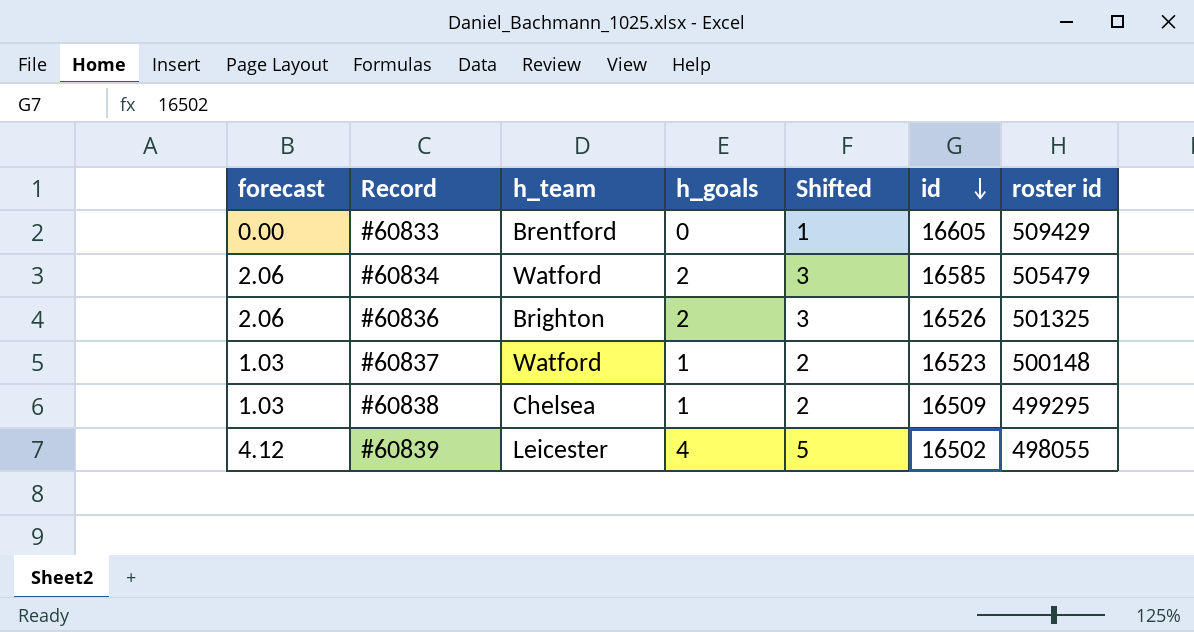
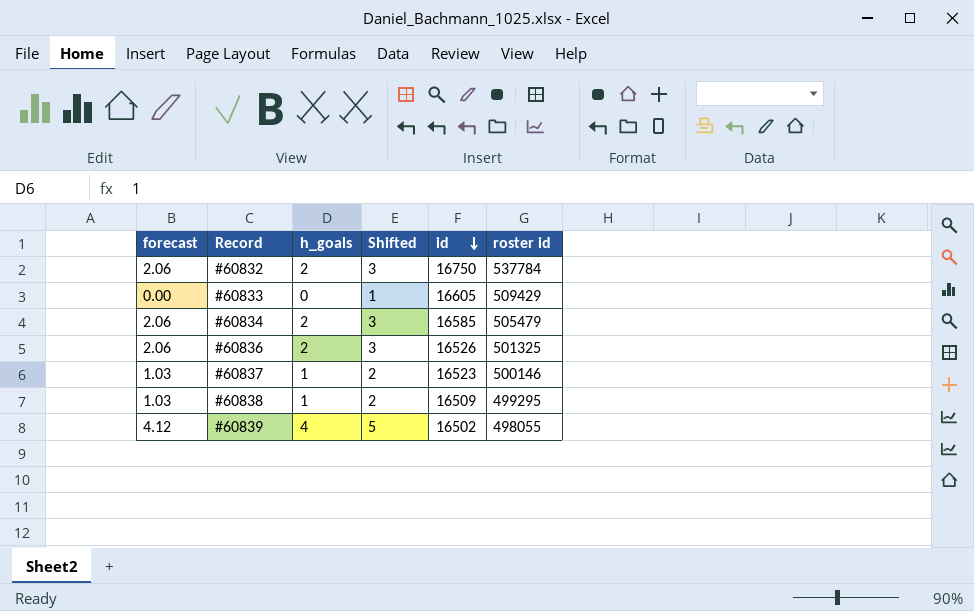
column h_team | position: 3 -> none
row #60832: none -> 2.06 | 2 | 3 | 16750 | 537784
#60837 | roster id: 500148 -> 500146

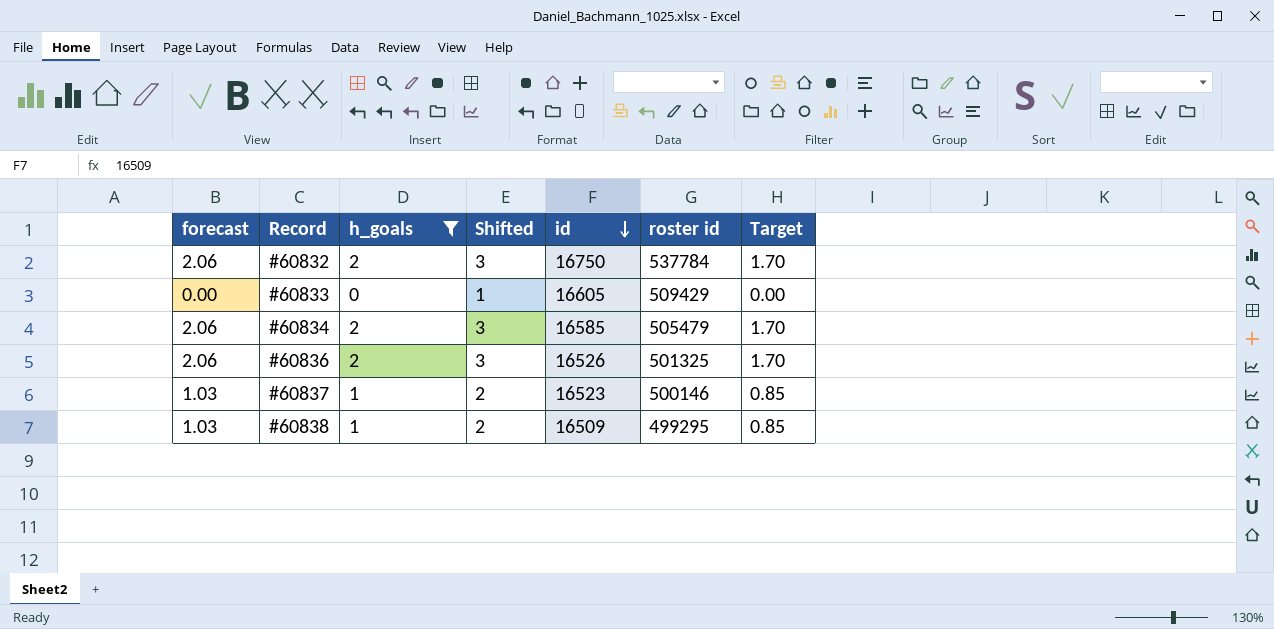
filter: none -> h_goals != 4
column Target | formula: none -> [h_goals] * 0.85

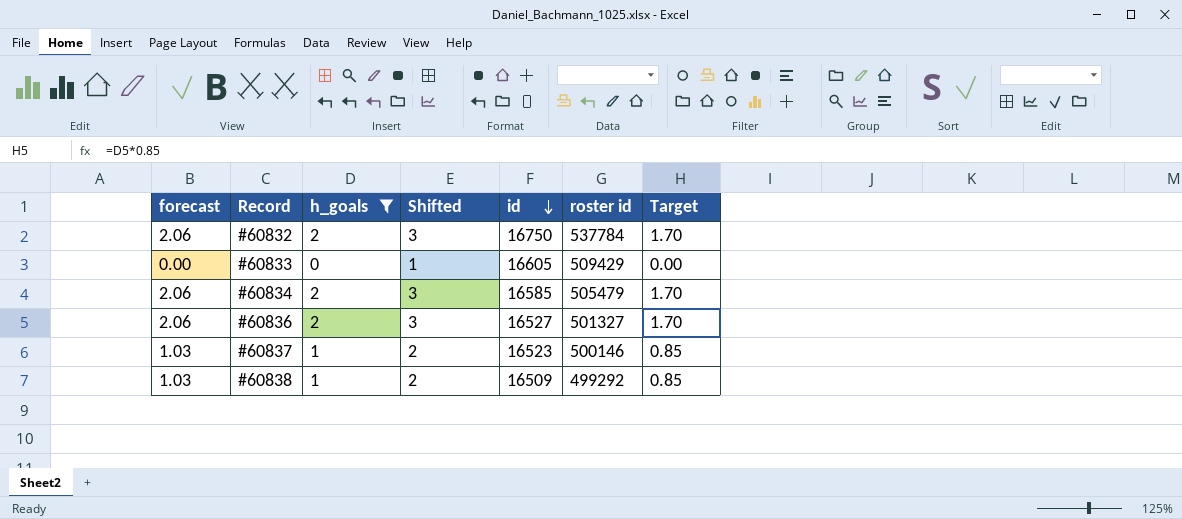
#60836 | id: 16526 -> 16527
#60836 | roster id: 501325 -> 501327
#60838 | roster id: 499295 -> 499292

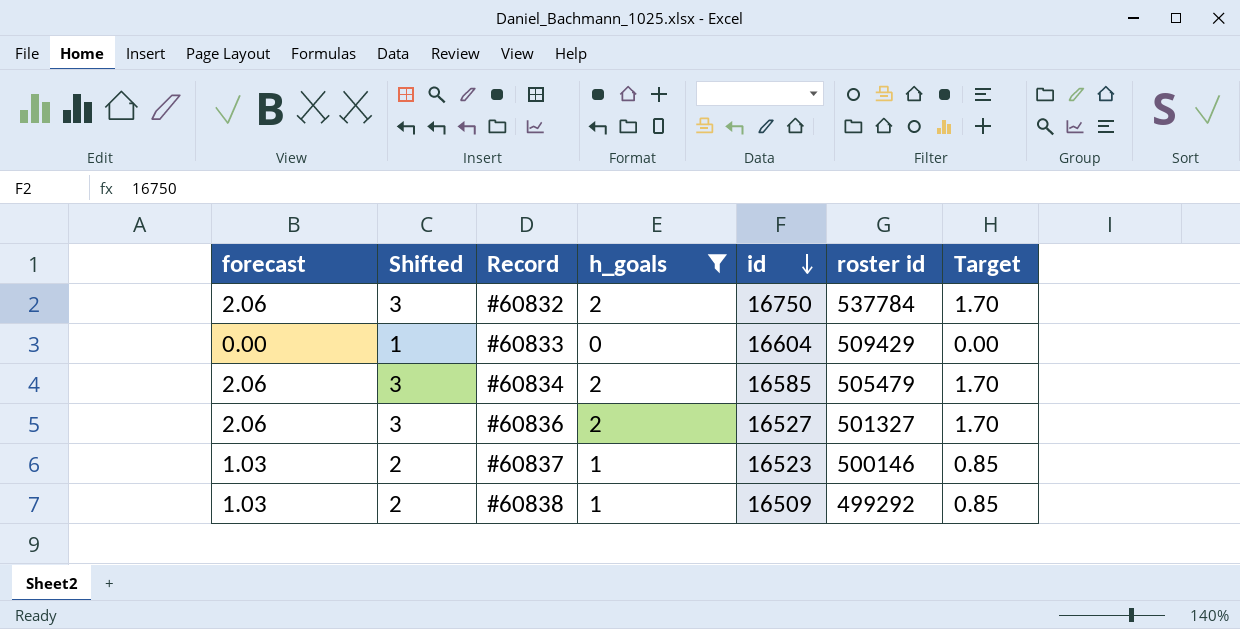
column Shifted | position: 4 -> 2
#60833 | id: 16605 -> 16604

